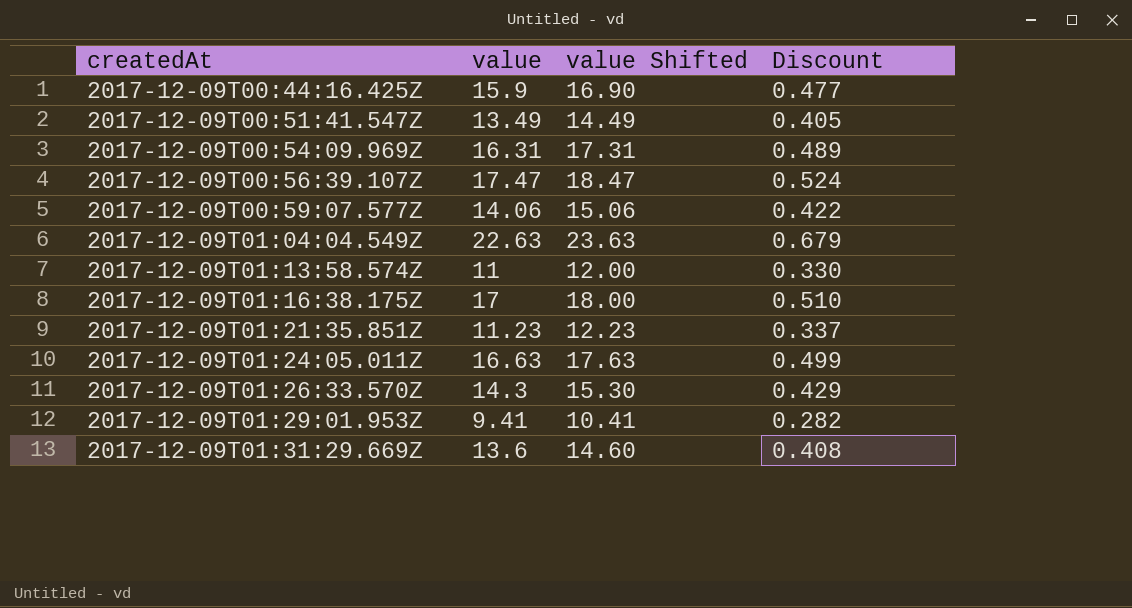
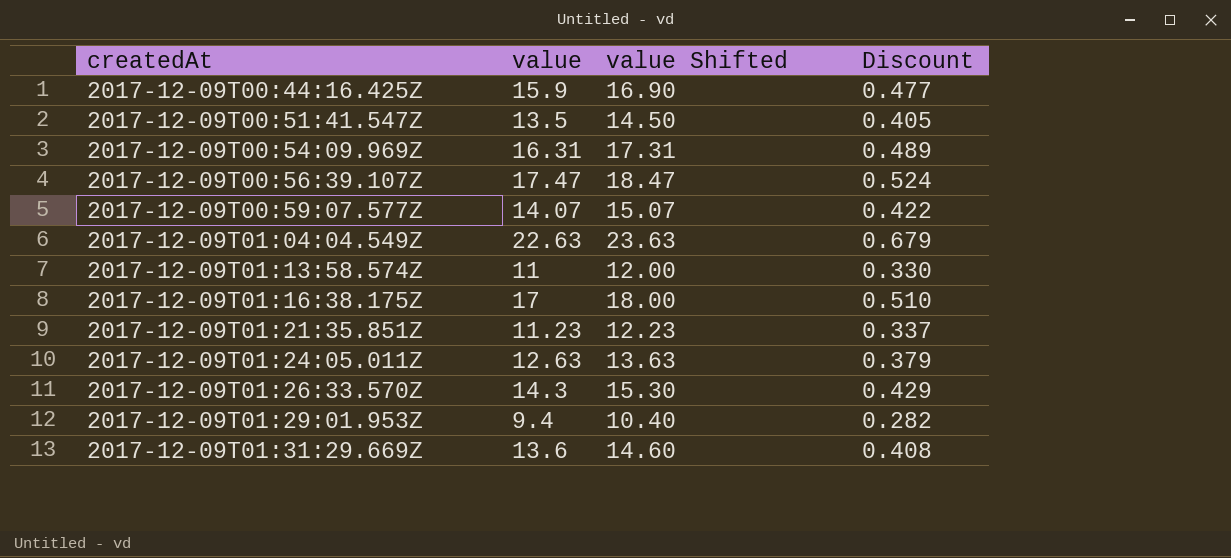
2017-12-09T00:51:41.547Z | value: 13.49 -> 13.5
2017-12-09T00:51:41.547Z | value Shifted: 14.49 -> 14.50
2017-12-09T00:59:07.577Z | value: 14.06 -> 14.07
2017-12-09T00:59:07.577Z | value Shifted: 15.06 -> 15.07
2017-12-09T01:24:05.011Z | value: 16.63 -> 12.63
2017-12-09T01:24:05.011Z | value Shifted: 17.63 -> 13.63
2017-12-09T01:24:05.011Z | Discount: 0.499 -> 0.379
2017-12-09T01:29:01.953Z | value: 9.41 -> 9.4
2017-12-09T01:29:01.953Z | value Shifted: 10.41 -> 10.40

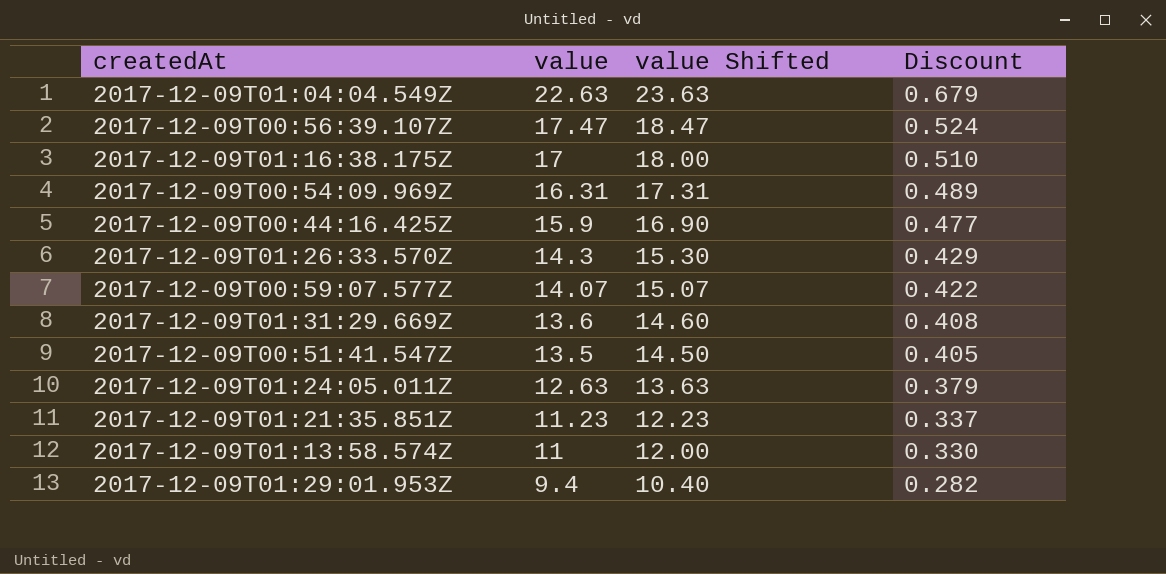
row order: createdAt ascending -> value descending

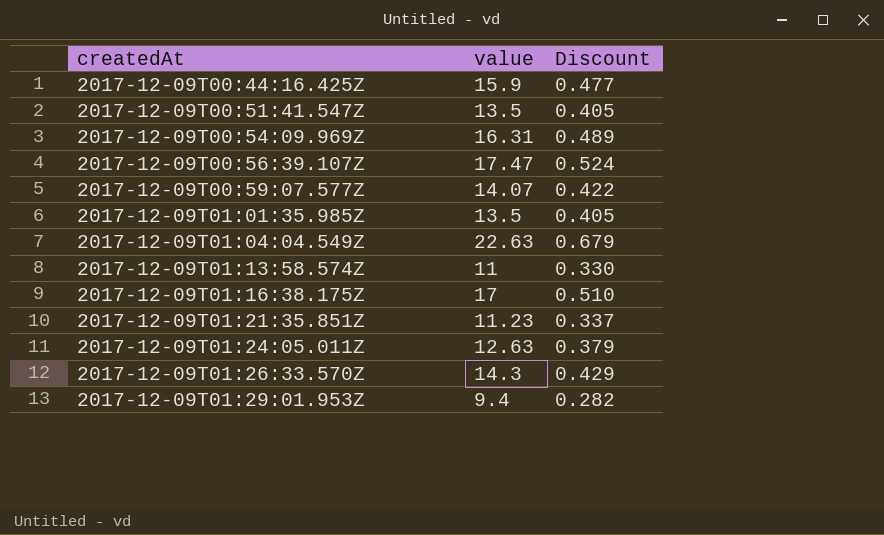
row order: value descending -> createdAt ascending
column value Shifted | formula: [value] + 1 -> none
row 2017-12-09T01:31:29.669Z: 13.6 | 14.60 | 0.408 -> none
row 2017-12-09T01:01:35.985Z: none -> 13.5 | 0.405

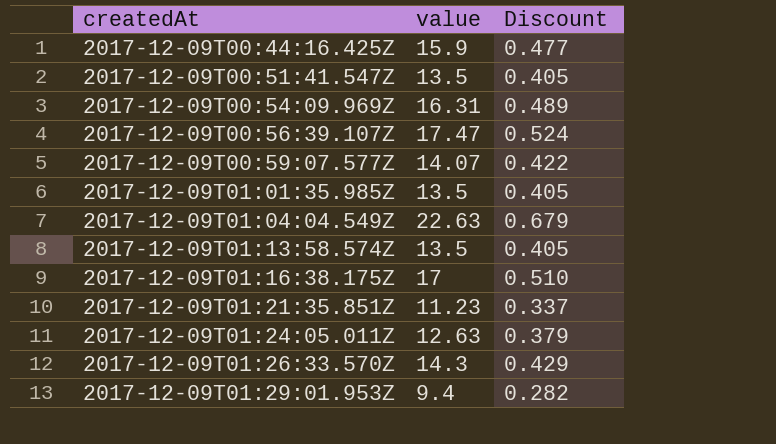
2017-12-09T01:13:58.574Z | value: 11 -> 13.5
2017-12-09T01:13:58.574Z | Discount: 0.330 -> 0.405

